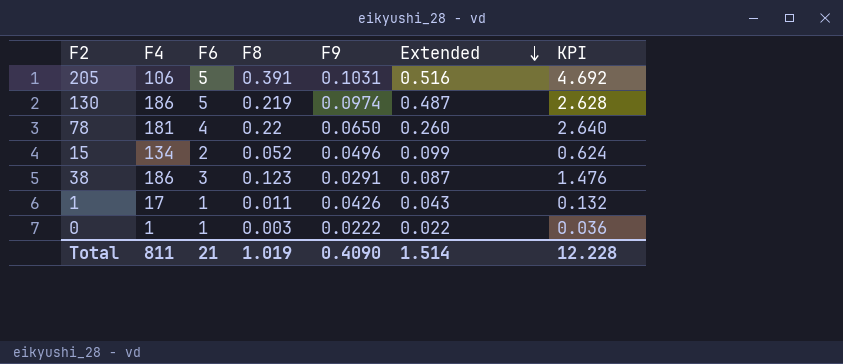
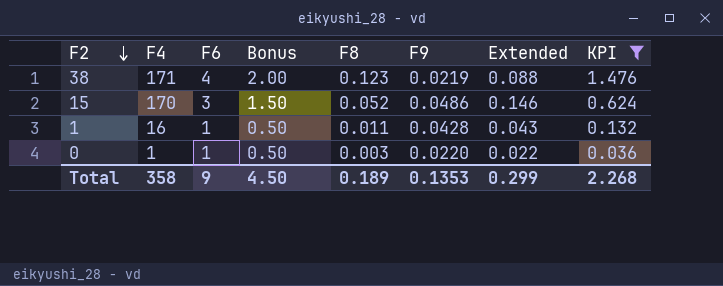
filter: none -> KPI <= 1.476
row order: Extended descending -> F2 descending
column Bonus | formula: none -> [F6] * 0.5
38 | F4: 186 -> 171
38 | F6: 3 -> 4
38 | F9: 0.0291 -> 0.0219
38 | Extended: 0.087 -> 0.088
15 | F4: 134 -> 170
15 | F6: 2 -> 3
15 | F9: 0.0496 -> 0.0486
15 | Extended: 0.099 -> 0.146
1 | F4: 17 -> 16
1 | F9: 0.0426 -> 0.0428
0 | F9: 0.0222 -> 0.0220
Total | F4: 811 -> 358
Total | F6: 21 -> 9
Total | F8: 1.019 -> 0.189
Total | F9: 0.4090 -> 0.1353
Total | Extended: 1.514 -> 0.299
Total | KPI: 12.228 -> 2.268

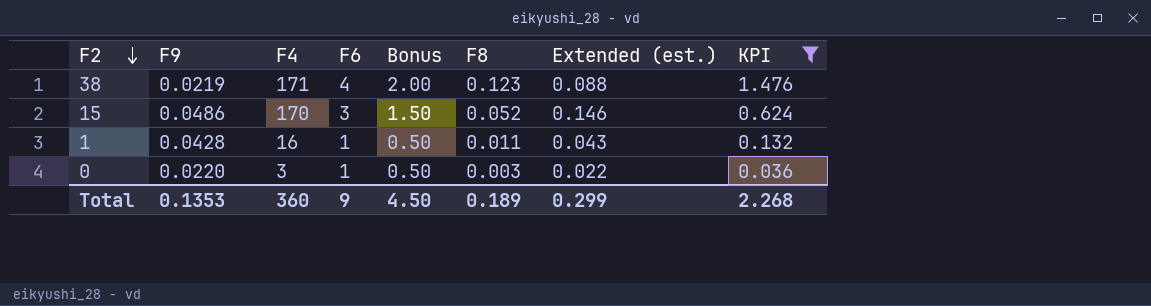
column F9 | position: 6 -> 2
column name: Extended -> Extended (est.)
0 | F4: 1 -> 3
Total | F4: 358 -> 360

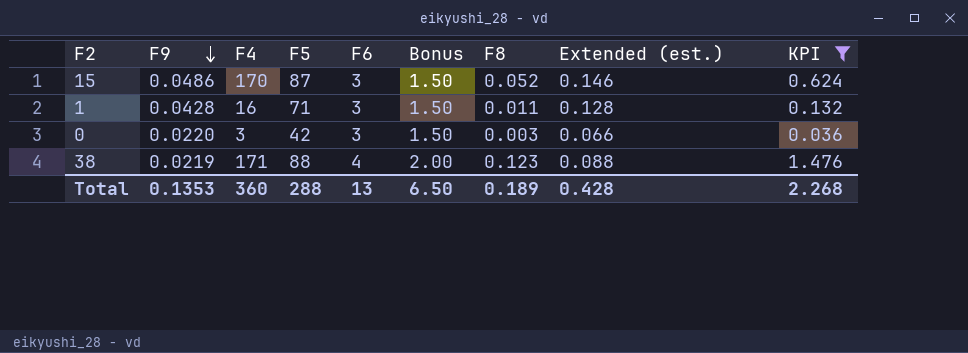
row order: F2 descending -> F9 descending
column F5 | position: none -> 4
1 | F6: 1 -> 3
1 | Bonus: 0.50 -> 1.50
1 | Extended (est.): 0.043 -> 0.128
0 | F6: 1 -> 3
0 | Bonus: 0.50 -> 1.50
0 | Extended (est.): 0.022 -> 0.066
Total | F6: 9 -> 13
Total | Bonus: 4.50 -> 6.50
Total | Extended (est.): 0.299 -> 0.428

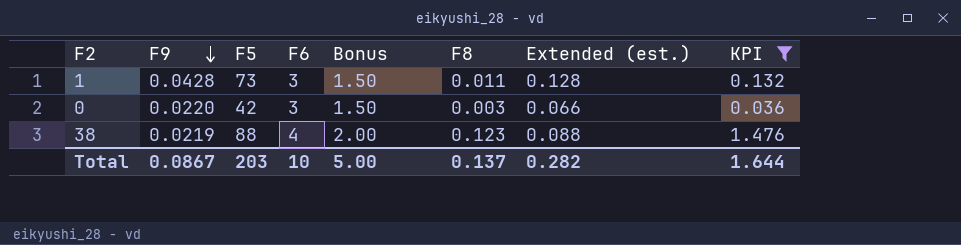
column F4 | position: 3 -> none
row 15: 0.0486 | 170 | 87 | 3 | 1.50 | 0.052 | 0.146 | 0.624 -> none
1 | F5: 71 -> 73
Total | F9: 0.1353 -> 0.0867
Total | F5: 288 -> 203
Total | F6: 13 -> 10
Total | Bonus: 6.50 -> 5.00
Total | F8: 0.189 -> 0.137
Total | Extended (est.): 0.428 -> 0.282
Total | KPI: 2.268 -> 1.644

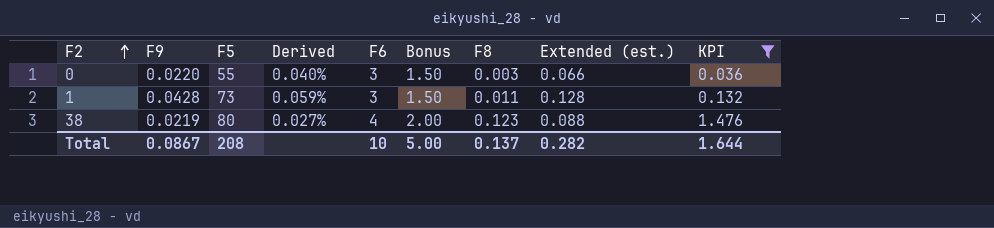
row order: F9 descending -> F2 ascending
column Derived | formula: none -> [F9] / [F5]
0 | F5: 42 -> 55
38 | F5: 88 -> 80
Total | F5: 203 -> 208

